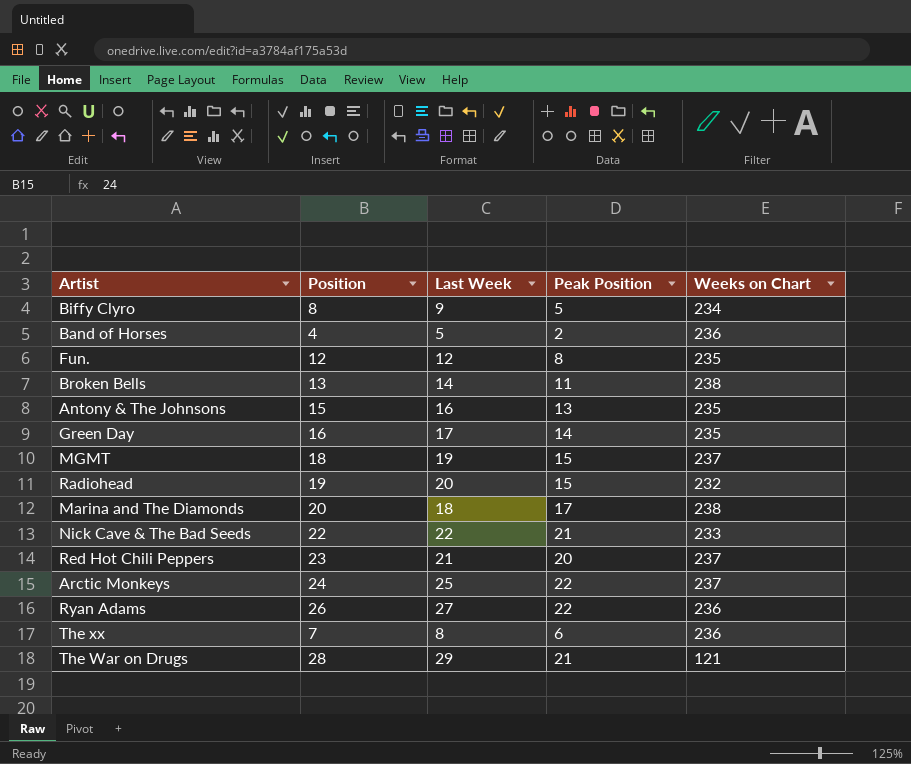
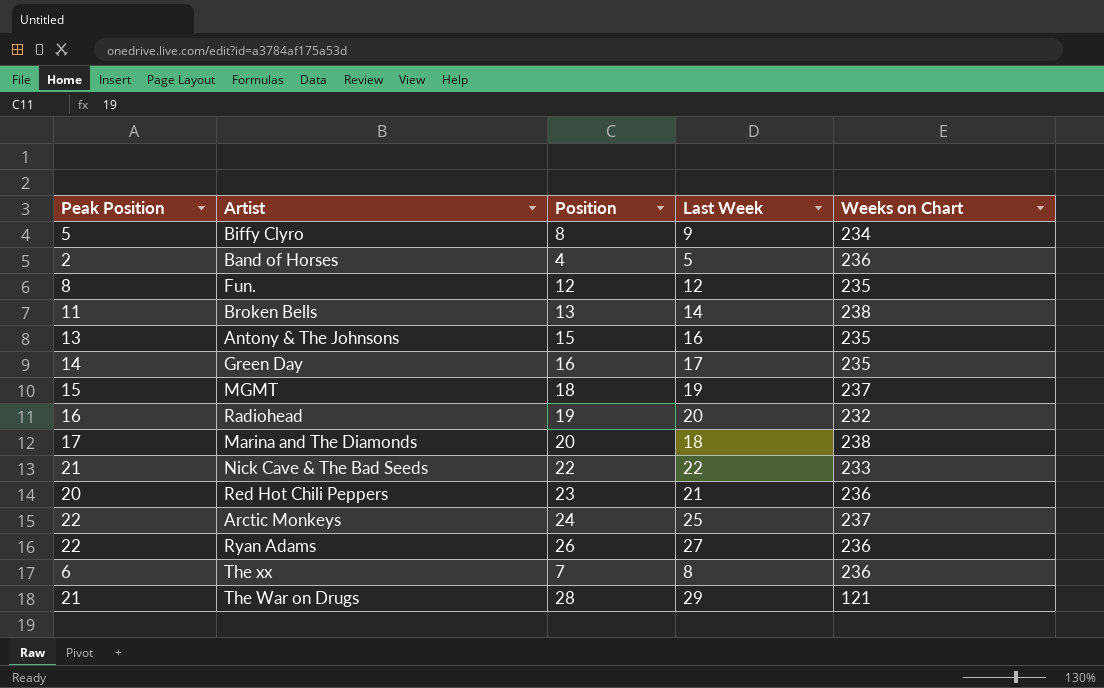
column Peak Position | position: 4 -> 1
Radiohead | Peak Position: 15 -> 16
Red Hot Chili Peppers | Weeks on Chart: 237 -> 236

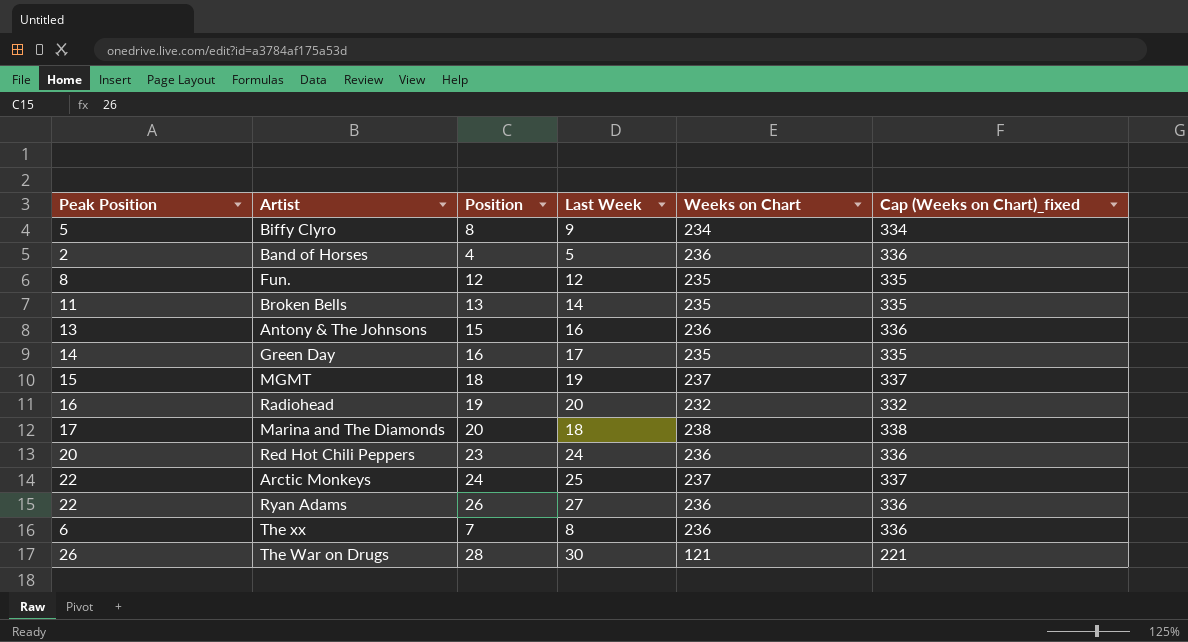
column Cap (Weeks on Chart)_fixed | formula: none -> [Weeks on Chart] + 100
row Nick Cave & The Bad Seeds: 21 | 22 | 22 | 233 -> none
Broken Bells | Weeks on Chart: 238 -> 235
Antony & The Johnsons | Weeks on Chart: 235 -> 236
Red Hot Chili Peppers | Last Week: 21 -> 24
The War on Drugs | Peak Position: 21 -> 26
The War on Drugs | Last Week: 29 -> 30

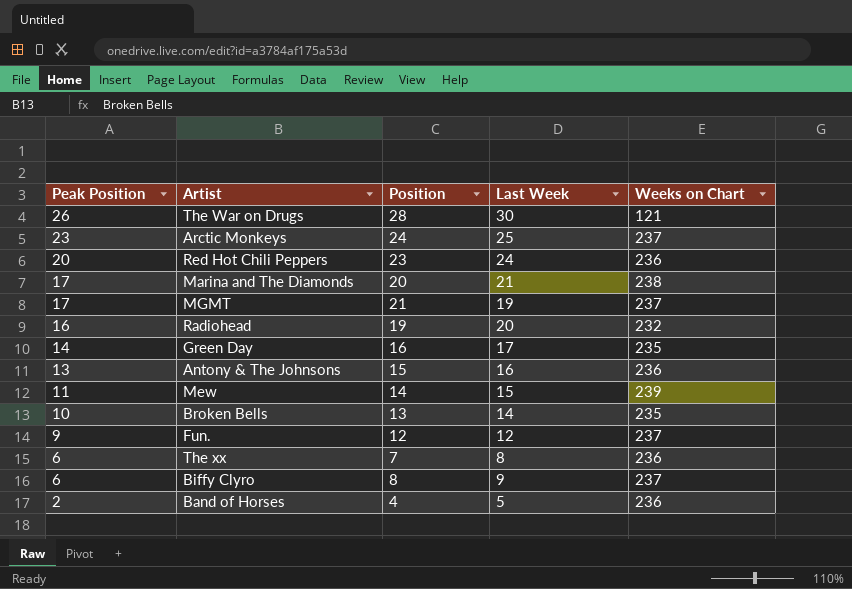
row order: none -> Peak Position descending
column Cap (Weeks on Chart)_fixed | formula: [Weeks on Chart] + 100 -> none
row Ryan Adams: 22 | 26 | 27 | 236 | 336 -> none
Arctic Monkeys | Peak Position: 22 -> 23
Marina and The Diamonds | Last Week: 18 -> 21
MGMT | Peak Position: 15 -> 17
MGMT | Position: 18 -> 21
row Mew: none -> 11 | 14 | 15 | 239
Broken Bells | Peak Position: 11 -> 10
Fun. | Peak Position: 8 -> 9
Fun. | Weeks on Chart: 235 -> 237
Biffy Clyro | Peak Position: 5 -> 6
Biffy Clyro | Weeks on Chart: 234 -> 237

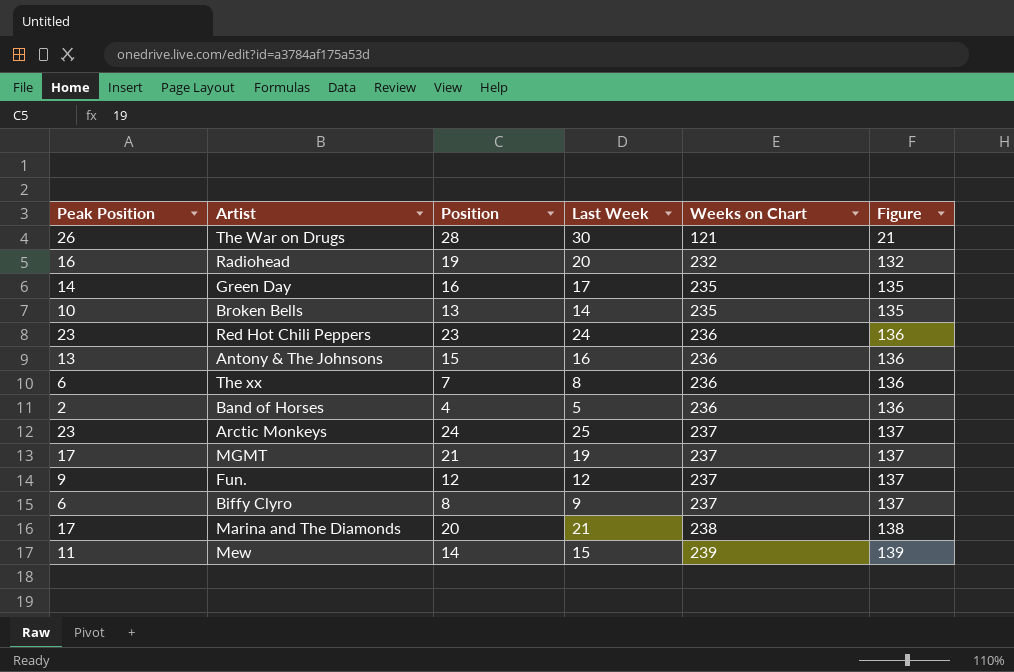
row order: Peak Position descending -> Weeks on Chart ascending
column Figure | formula: none -> [Weeks on Chart] - 100
Red Hot Chili Peppers | Peak Position: 20 -> 23

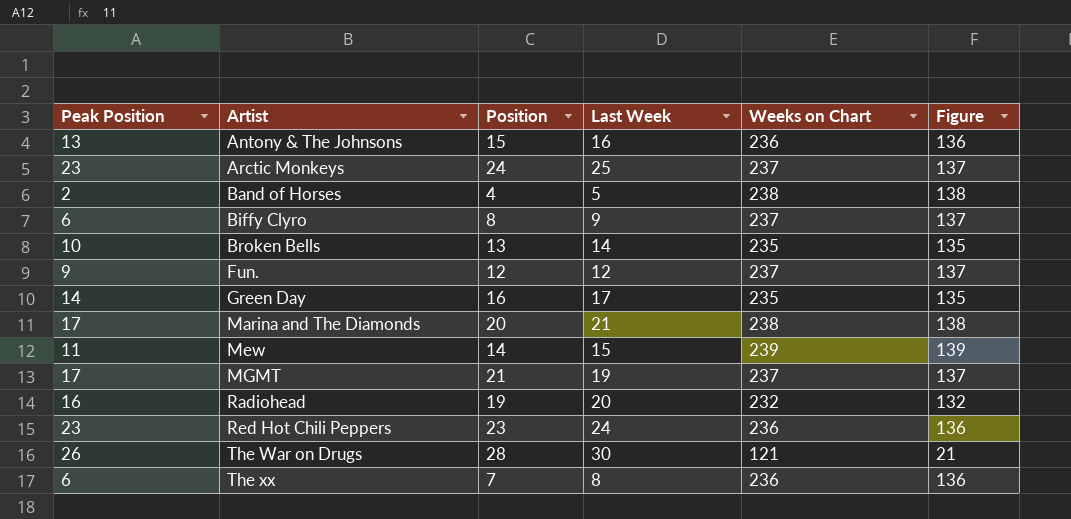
row order: Weeks on Chart ascending -> Artist ascending
Band of Horses | Weeks on Chart: 236 -> 238
Band of Horses | Figure: 136 -> 138

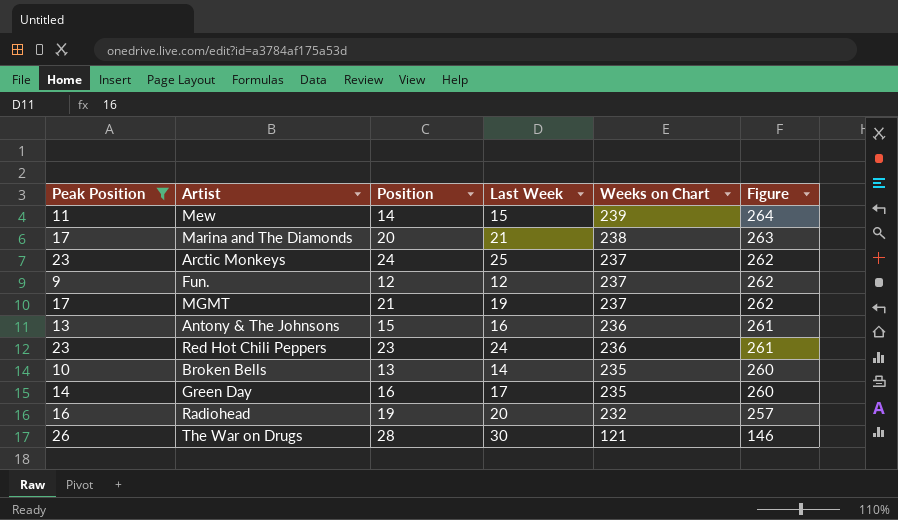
filter: none -> Peak Position >= 9
row order: Artist ascending -> Weeks on Chart descending
column Figure | formula: [Weeks on Chart] - 100 -> [Weeks on Chart] + 25

